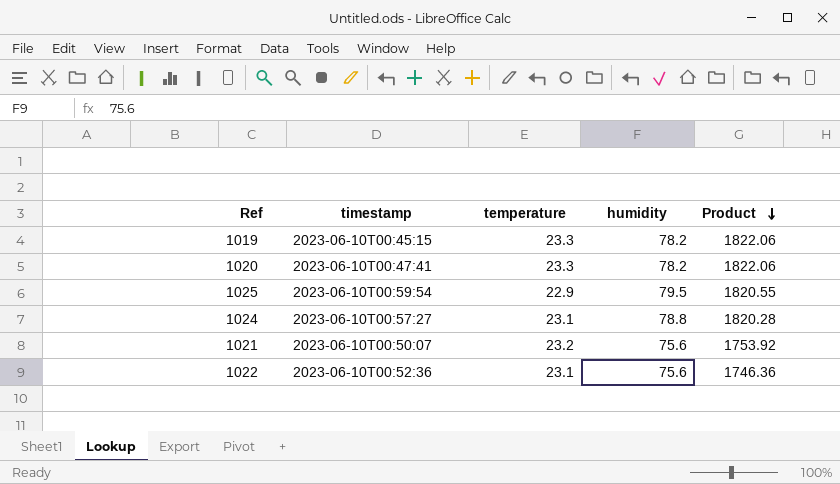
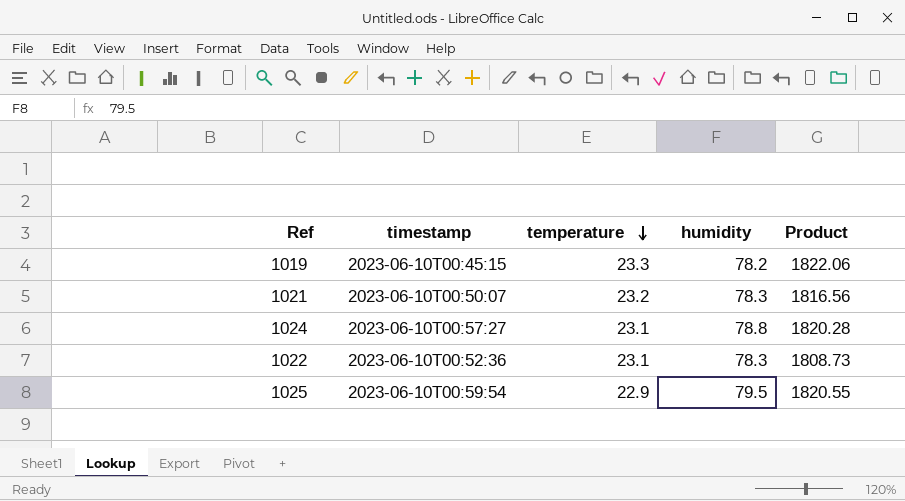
row order: Product descending -> temperature descending
row 1020: 2023-06-10T00:47:41 | 23.3 | 78.2 | 1822.06 -> none
1021 | humidity: 75.6 -> 78.3
1021 | Product: 1753.92 -> 1816.56
1022 | humidity: 75.6 -> 78.3
1022 | Product: 1746.36 -> 1808.73

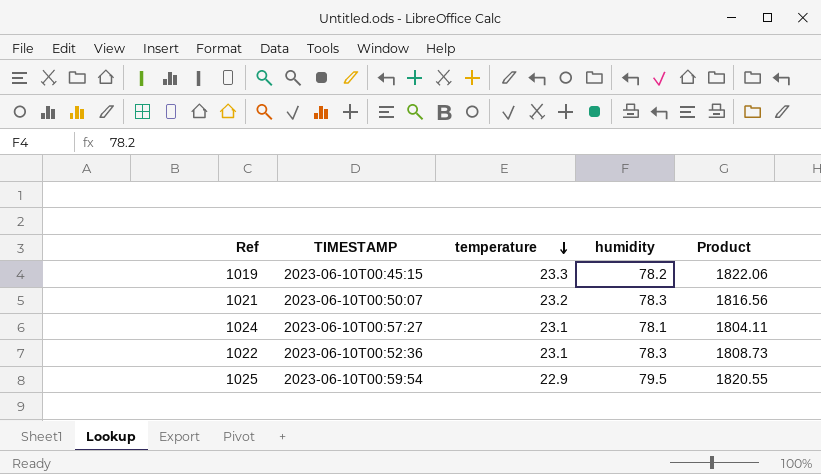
column name: timestamp -> TIMESTAMP
1024 | humidity: 78.8 -> 78.1
1024 | Product: 1820.28 -> 1804.11

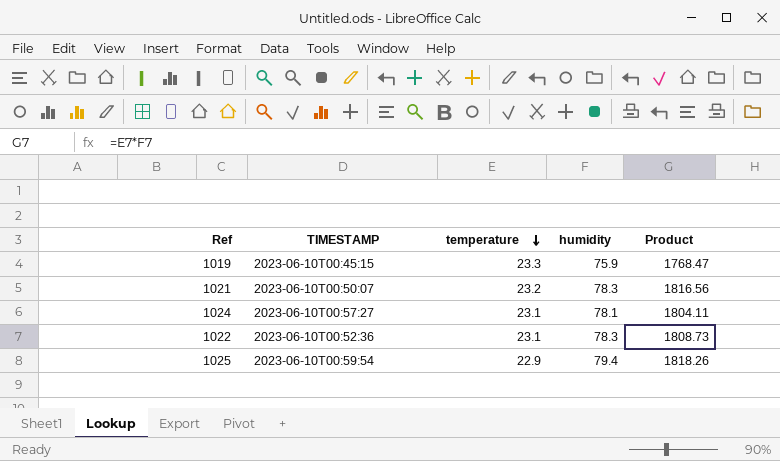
1019 | humidity: 78.2 -> 75.9
1019 | Product: 1822.06 -> 1768.47
1025 | humidity: 79.5 -> 79.4
1025 | Product: 1820.55 -> 1818.26

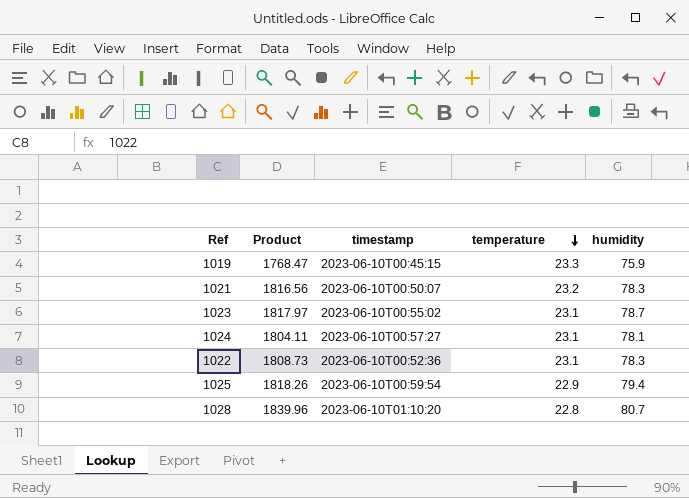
column Product | position: 5 -> 2
column name: TIMESTAMP -> timestamp
row 1023: none -> 1817.97 | 2023-06-10T00:55:02 | 23.1 | 78.7
row 1028: none -> 1839.96 | 2023-06-10T01:10:20 | 22.8 | 80.7

